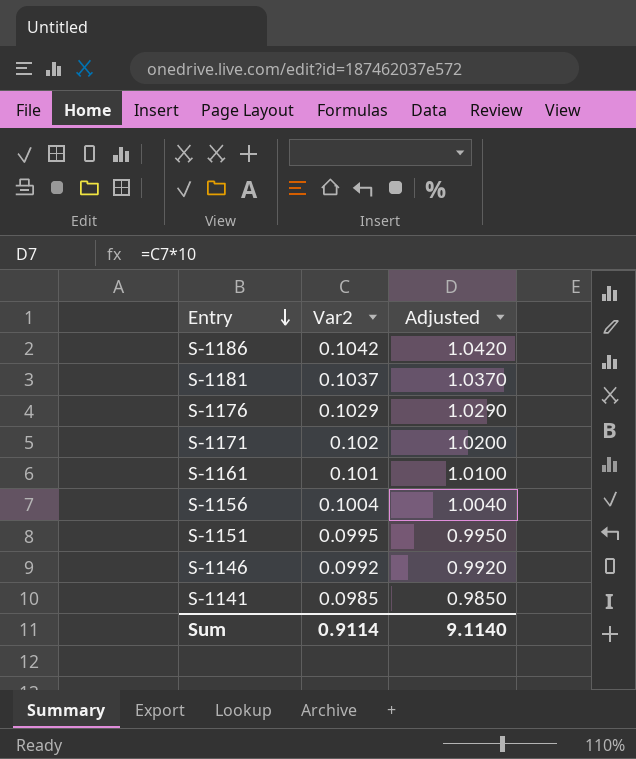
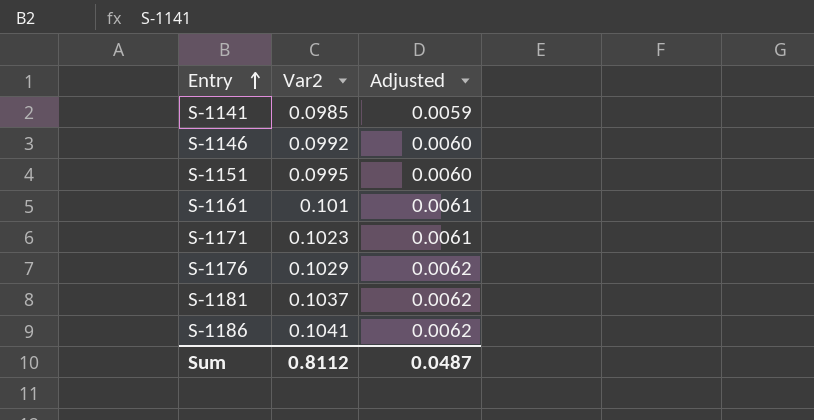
row order: Entry descending -> Entry ascending
column Adjusted | formula: [Var2] * 10 -> [Var2] * 0.06
row S-1156: 0.1004 | 1.0040 -> none
S-1171 | Var2: 0.102 -> 0.1023
S-1186 | Var2: 0.1042 -> 0.1041
Sum | Var2: 0.9114 -> 0.8112
Sum | Adjusted: 9.1140 -> 0.0487

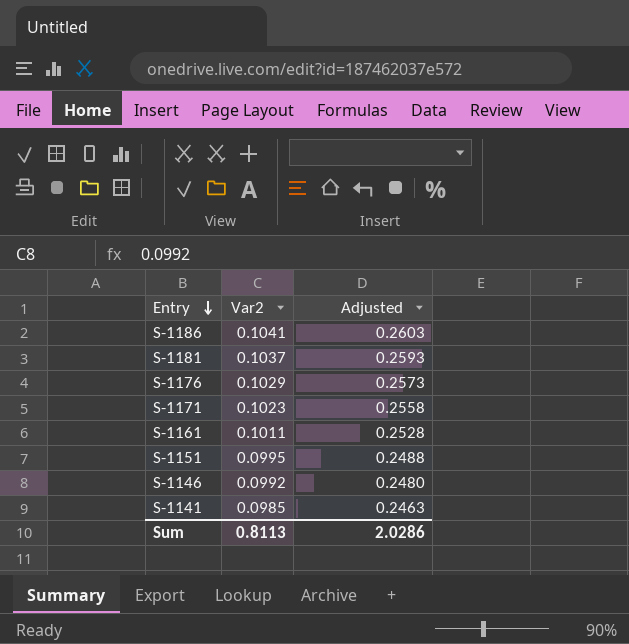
row order: Entry ascending -> Entry descending
column Adjusted | formula: [Var2] * 0.06 -> [Var2] * 2.5
S-1161 | Var2: 0.101 -> 0.1011
Sum | Var2: 0.8112 -> 0.8113
Sum | Adjusted: 0.0487 -> 2.0286

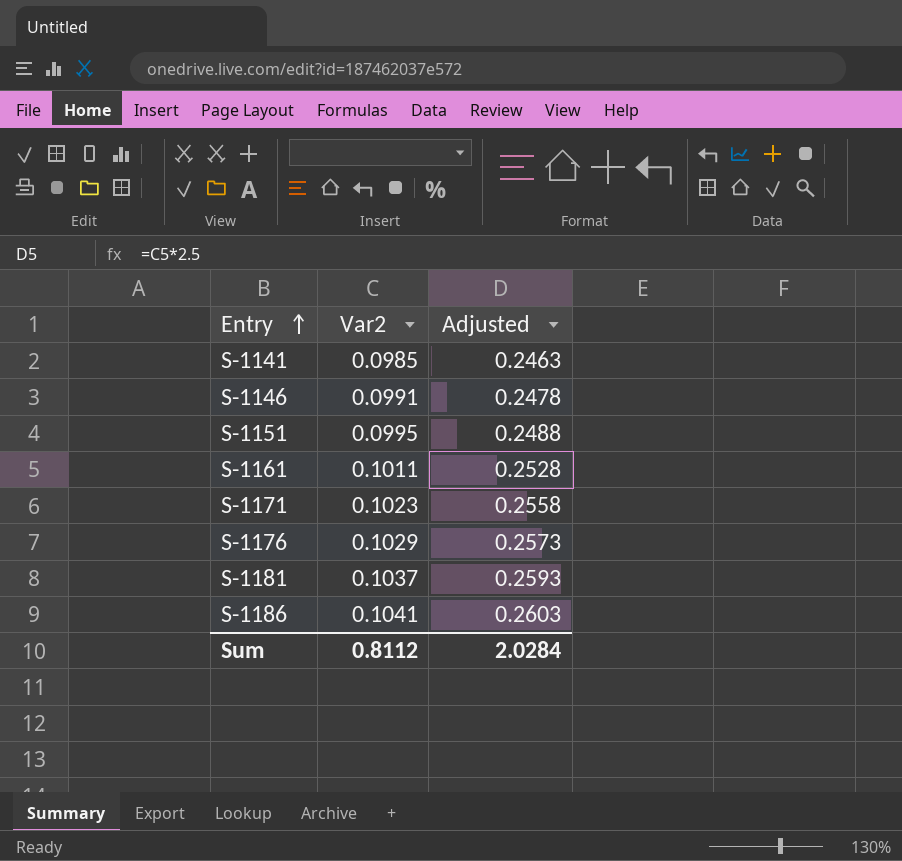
row order: Entry descending -> Entry ascending
S-1146 | Var2: 0.0992 -> 0.0991
S-1146 | Adjusted: 0.2480 -> 0.2478
Sum | Var2: 0.8113 -> 0.8112
Sum | Adjusted: 2.0286 -> 2.0284

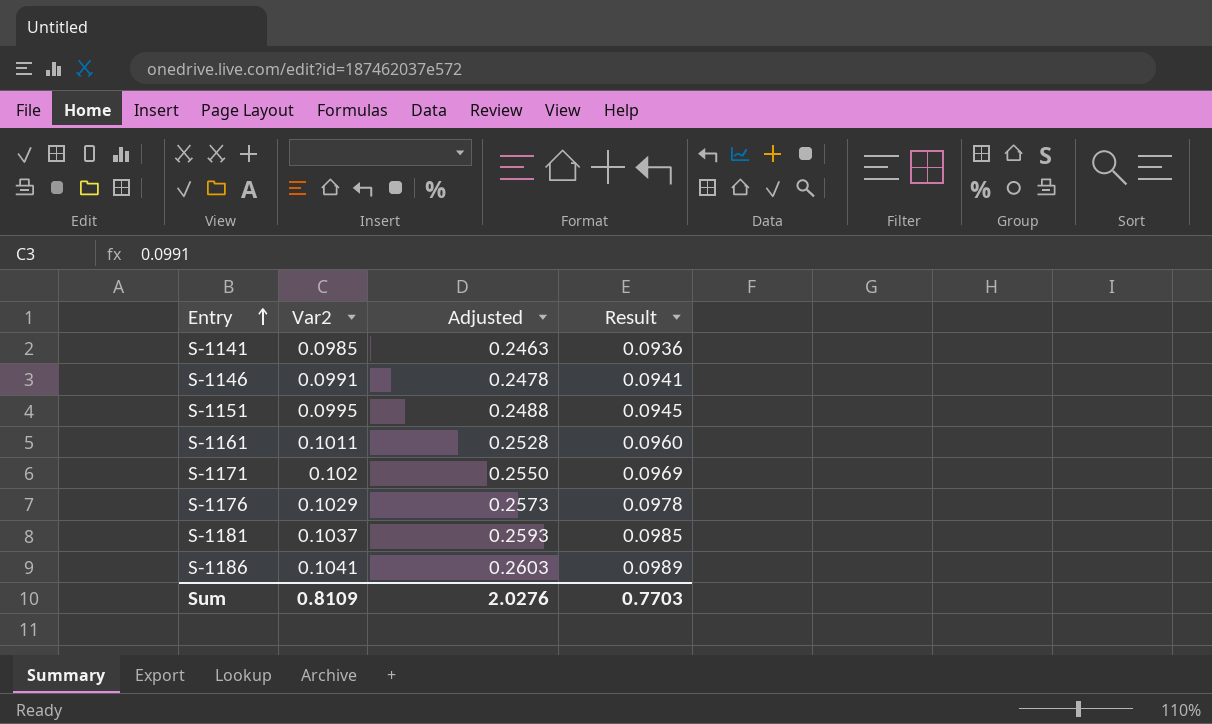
column Result | formula: none -> [Var2] * 0.95
S-1171 | Var2: 0.1023 -> 0.102
S-1171 | Adjusted: 0.2558 -> 0.2550
Sum | Var2: 0.8112 -> 0.8109
Sum | Adjusted: 2.0284 -> 2.0276

